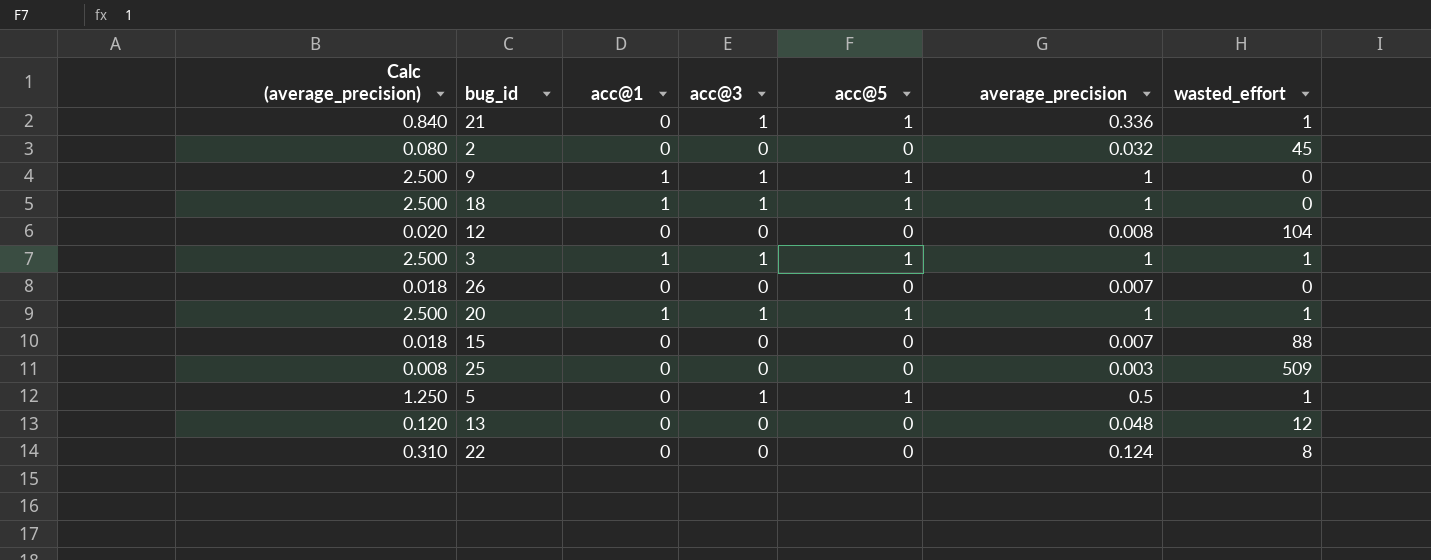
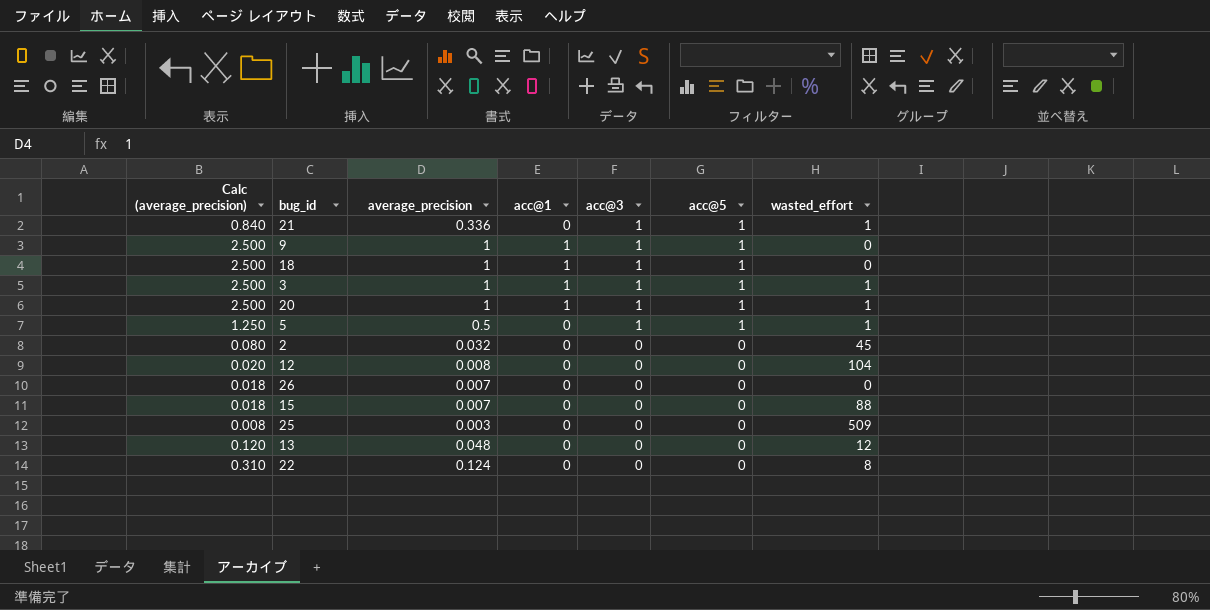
row order: none -> acc@3 descending
column average_precision | position: 6 -> 3

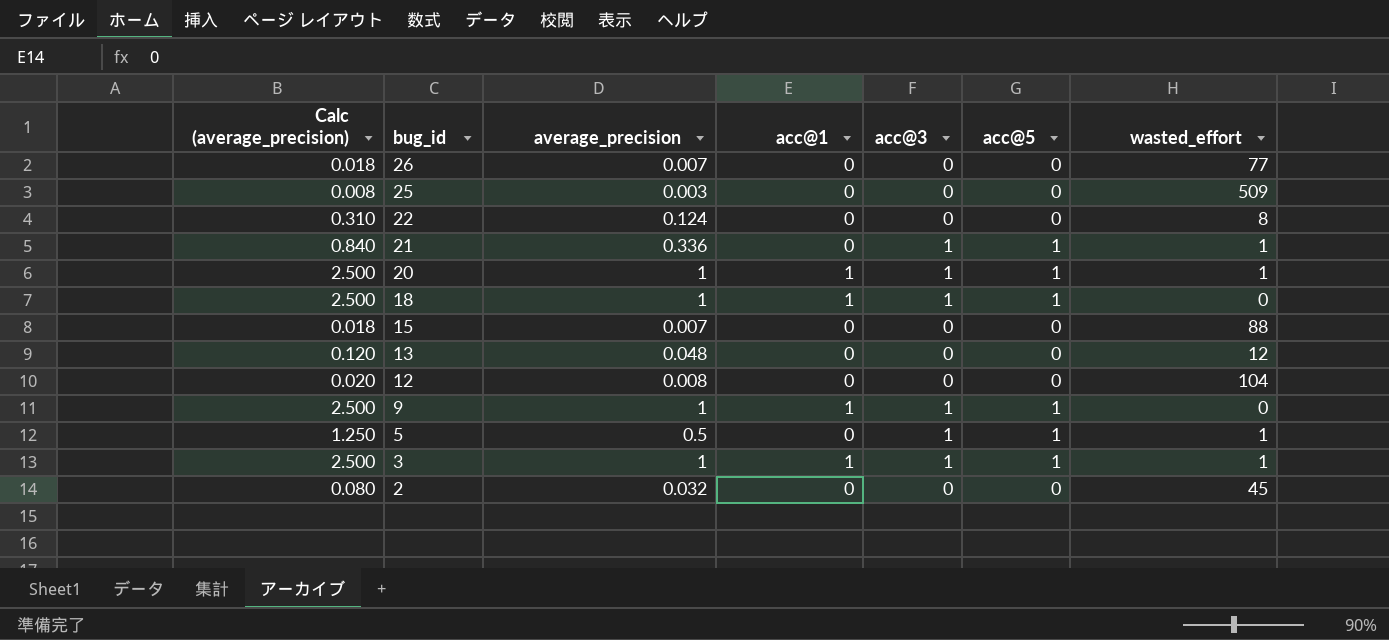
row order: acc@3 descending -> bug_id descending
26 | wasted_effort: 0 -> 77

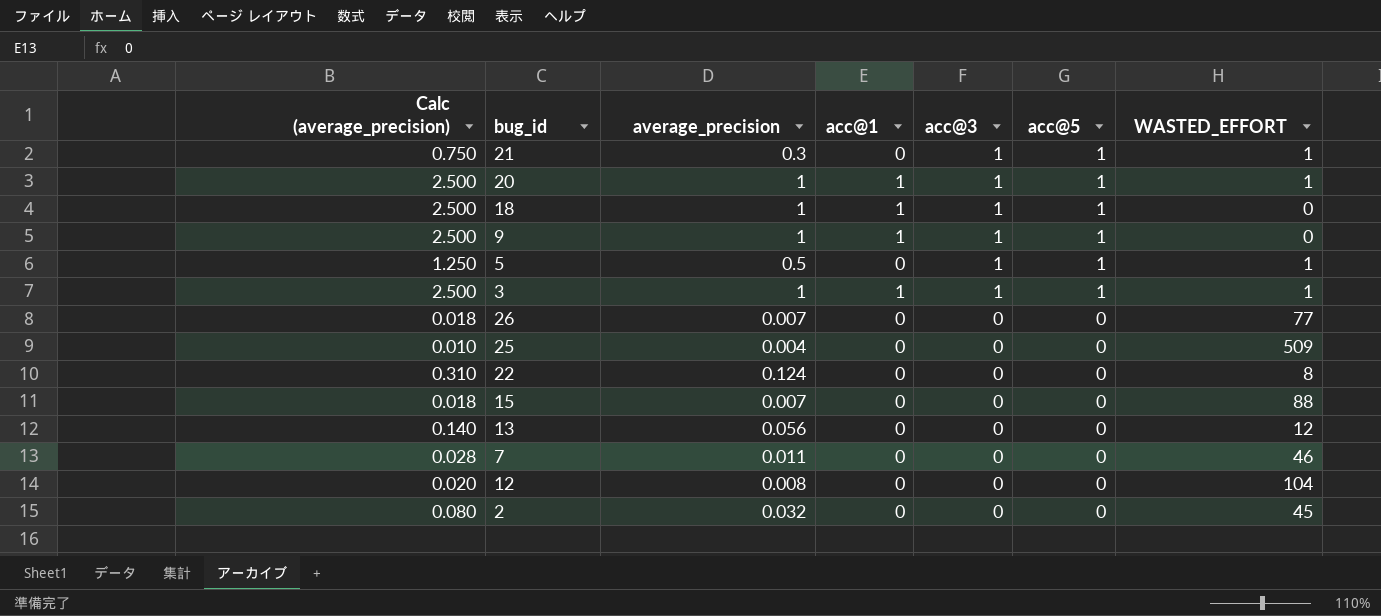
row order: bug_id descending -> acc@3 descending
column name: wasted_effort -> WASTED_EFFORT
21 | Calc (average_precision): 0.840 -> 0.750
21 | average_precision: 0.336 -> 0.3
25 | Calc (average_precision): 0.008 -> 0.010
25 | average_precision: 0.003 -> 0.004
13 | Calc (average_precision): 0.120 -> 0.140
13 | average_precision: 0.048 -> 0.056
row 7: none -> 0.028 | 0.011 | 0 | 0 | 0 | 46

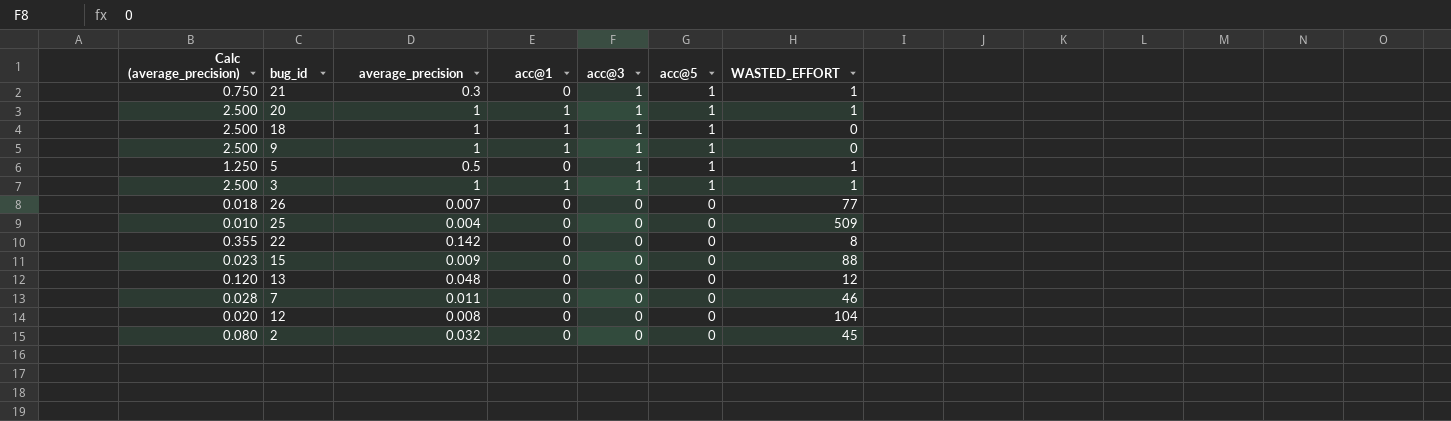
22 | Calc (average_precision): 0.310 -> 0.355
22 | average_precision: 0.124 -> 0.142
15 | Calc (average_precision): 0.018 -> 0.023
15 | average_precision: 0.007 -> 0.009
13 | Calc (average_precision): 0.140 -> 0.120
13 | average_precision: 0.056 -> 0.048

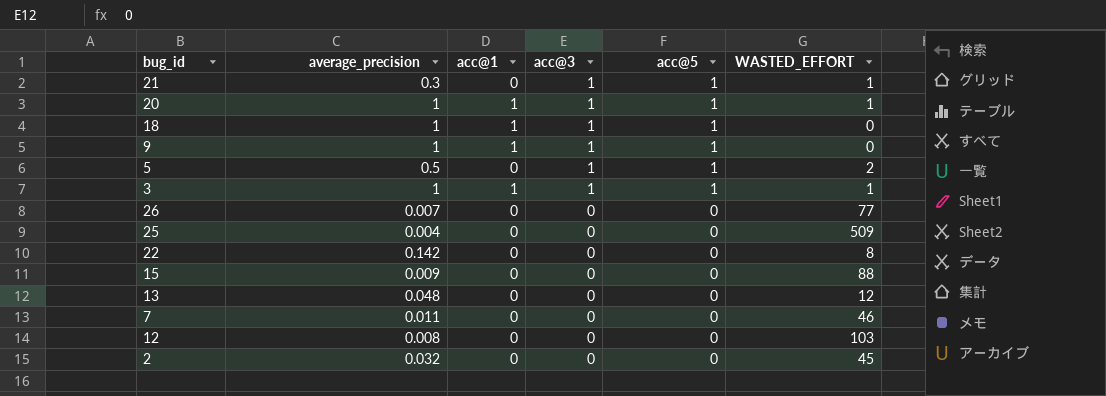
column Calc (average_precision) | formula: [average_precision] * 2.5 -> none
5 | WASTED_EFFORT: 1 -> 2
12 | WASTED_EFFORT: 104 -> 103

